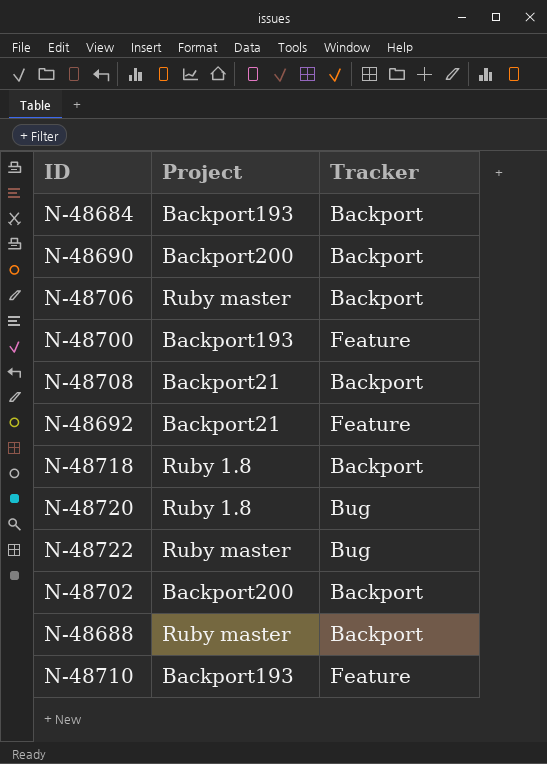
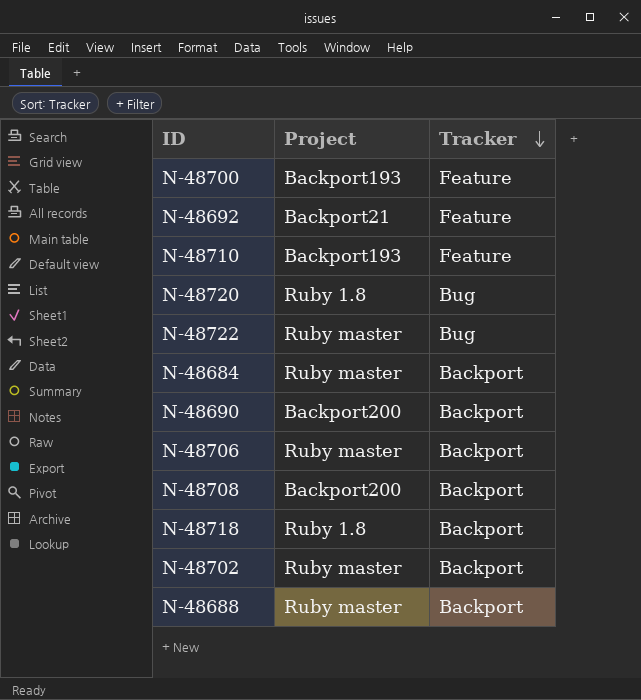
row order: none -> Tracker descending
N-48684 | Project: Backport193 -> Ruby master
N-48708 | Project: Backport21 -> Backport200
N-48702 | Project: Backport200 -> Ruby master

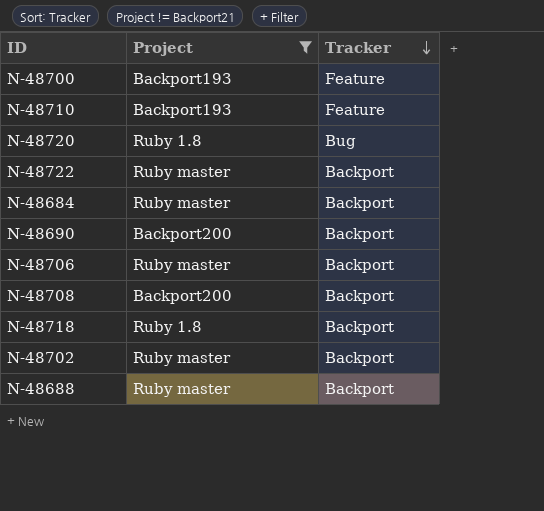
filter: none -> Project != Backport21
N-48722 | Tracker: Bug -> Backport

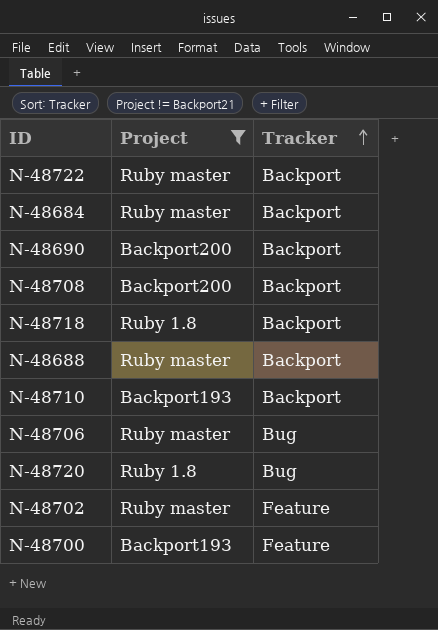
row order: Tracker descending -> Tracker ascending
N-48710 | Tracker: Feature -> Backport
N-48706 | Tracker: Backport -> Bug
N-48702 | Tracker: Backport -> Feature

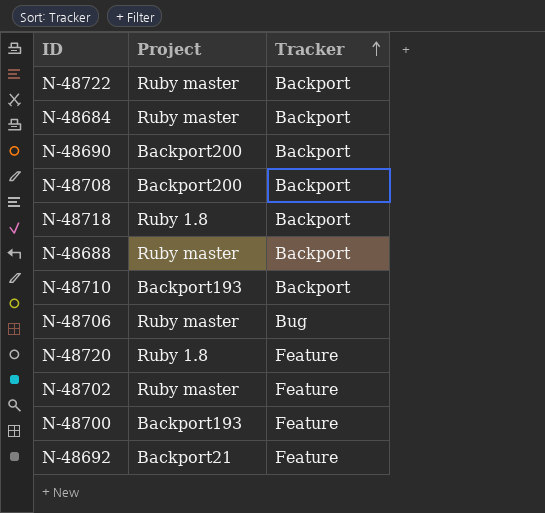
filter: Project != Backport21 -> none
N-48720 | Tracker: Bug -> Feature

